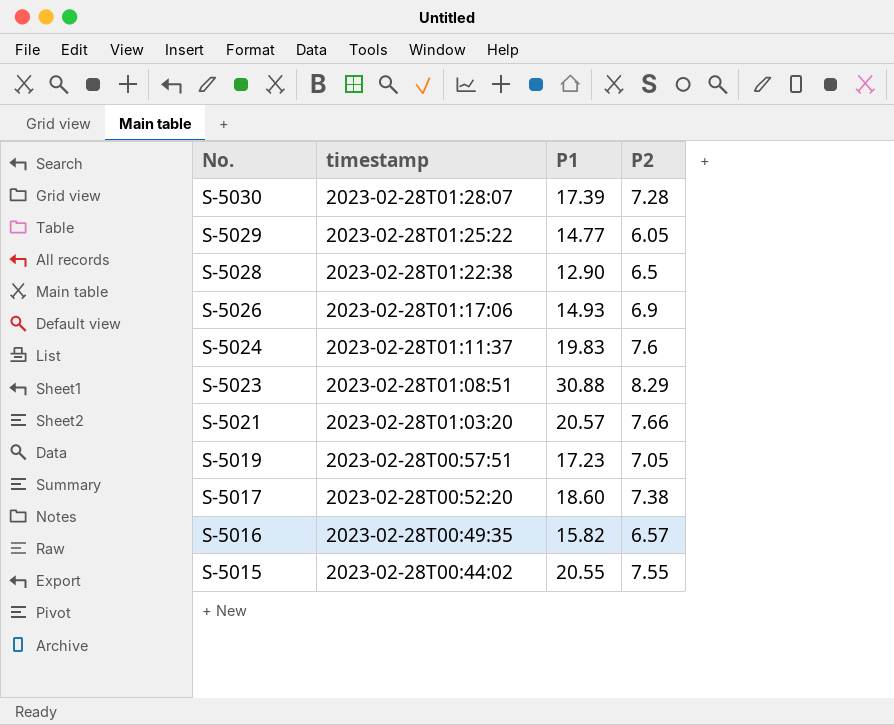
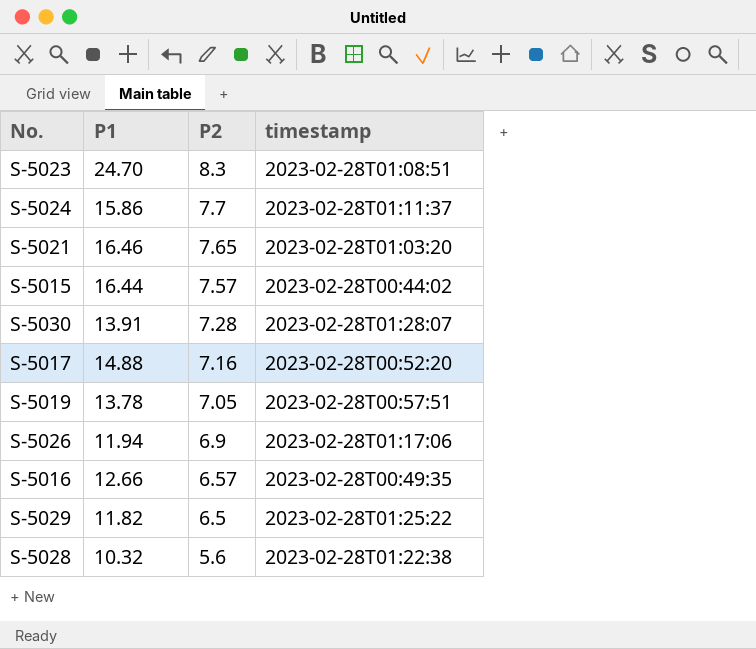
row order: No. descending -> P2 descending
column timestamp | position: 2 -> 4
S-5023 | P1: 30.88 -> 24.70
S-5023 | P2: 8.29 -> 8.3
S-5024 | P1: 19.83 -> 15.86
S-5024 | P2: 7.6 -> 7.7
S-5021 | P1: 20.57 -> 16.46
S-5021 | P2: 7.66 -> 7.65
S-5015 | P1: 20.55 -> 16.44
S-5015 | P2: 7.55 -> 7.57
S-5030 | P1: 17.39 -> 13.91
S-5017 | P1: 18.60 -> 14.88
S-5017 | P2: 7.38 -> 7.16
S-5019 | P1: 17.23 -> 13.78
S-5026 | P1: 14.93 -> 11.94
S-5016 | P1: 15.82 -> 12.66
S-5029 | P1: 14.77 -> 11.82
S-5029 | P2: 6.05 -> 6.5
S-5028 | P1: 12.90 -> 10.32
S-5028 | P2: 6.5 -> 5.6

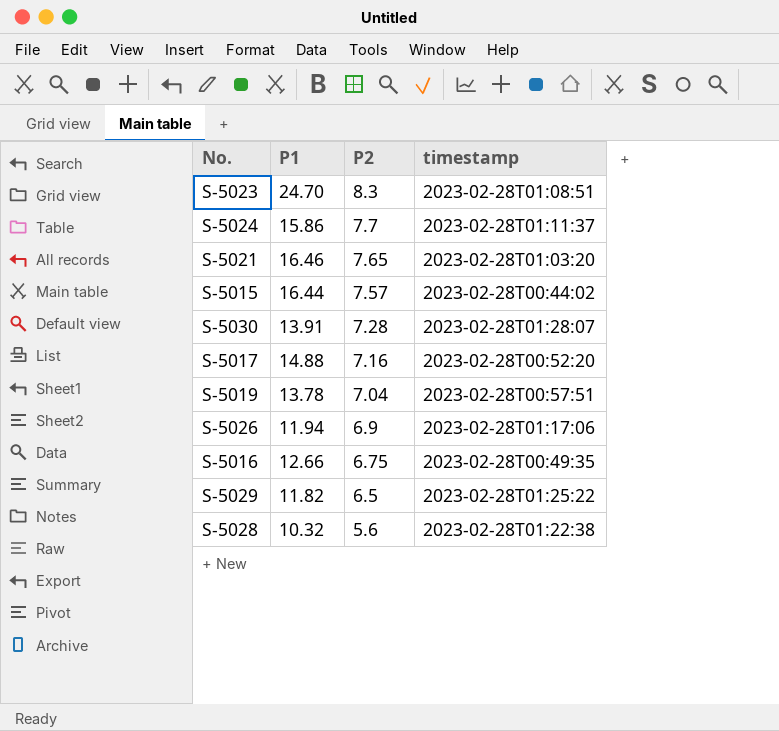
S-5019 | P2: 7.05 -> 7.04
S-5016 | P2: 6.57 -> 6.75

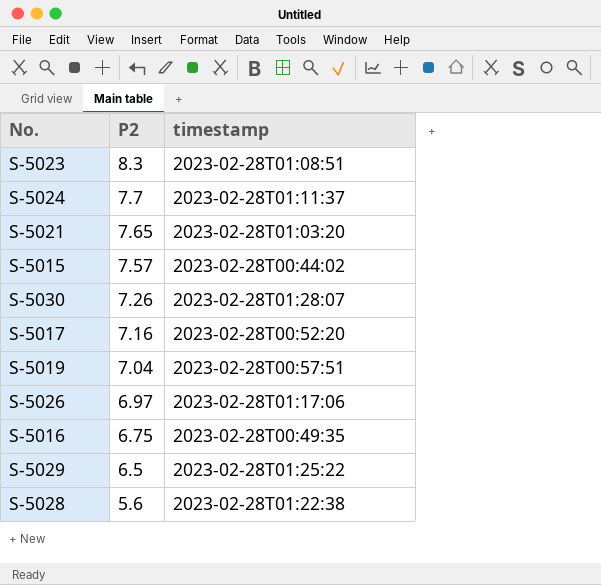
column P1 | position: 2 -> none
S-5030 | P2: 7.28 -> 7.26
S-5026 | P2: 6.9 -> 6.97

